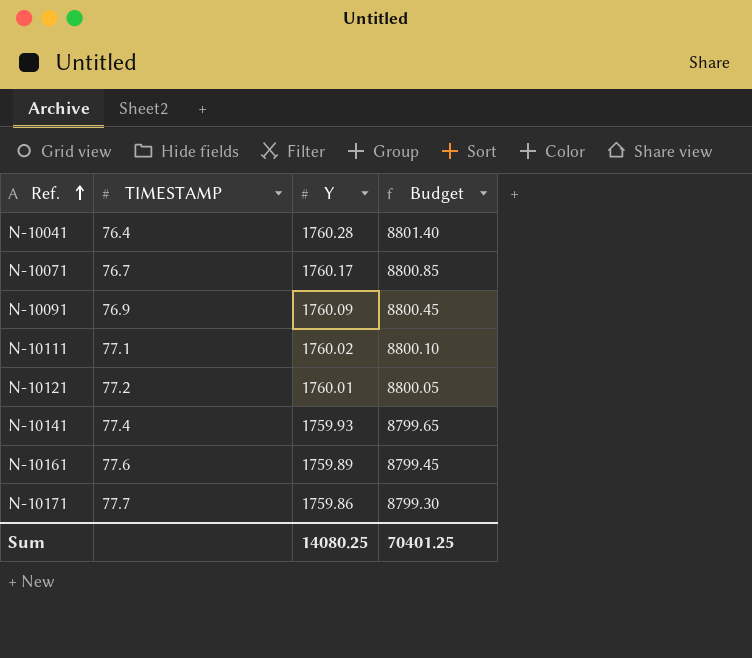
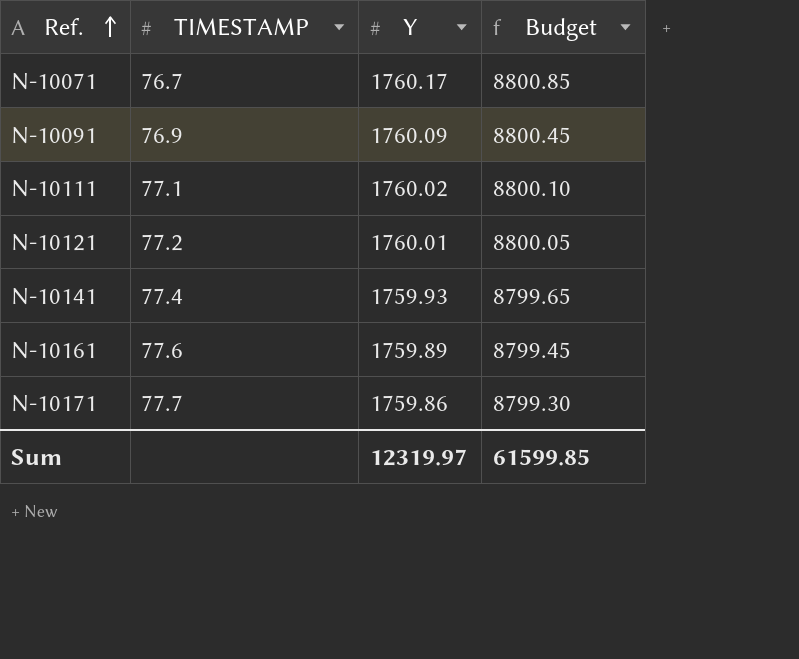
row N-10041: 76.4 | 1760.28 | 8801.40 -> none
Sum | Y: 14080.25 -> 12319.97
Sum | Budget: 70401.25 -> 61599.85

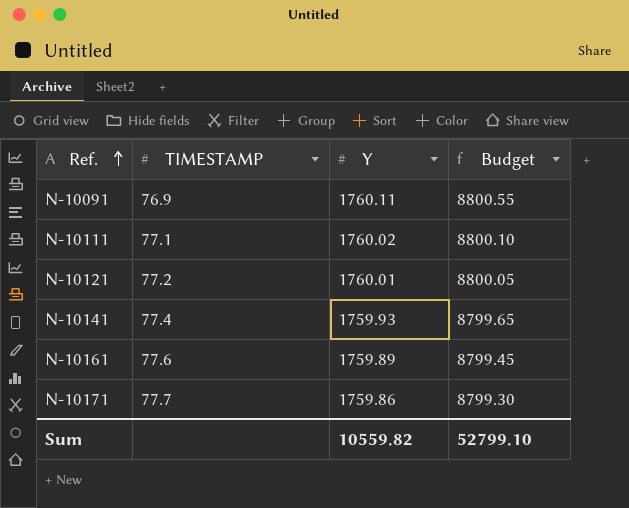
row N-10071: 76.7 | 1760.17 | 8800.85 -> none
N-10091 | Y: 1760.09 -> 1760.11
N-10091 | Budget: 8800.45 -> 8800.55
Sum | Y: 12319.97 -> 10559.82
Sum | Budget: 61599.85 -> 52799.10

